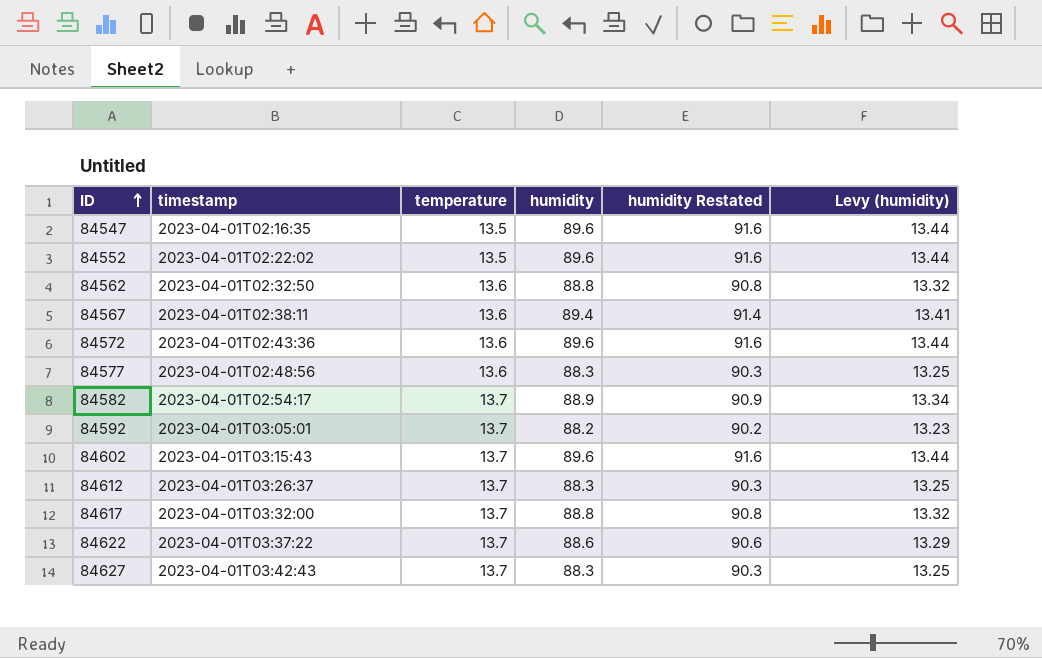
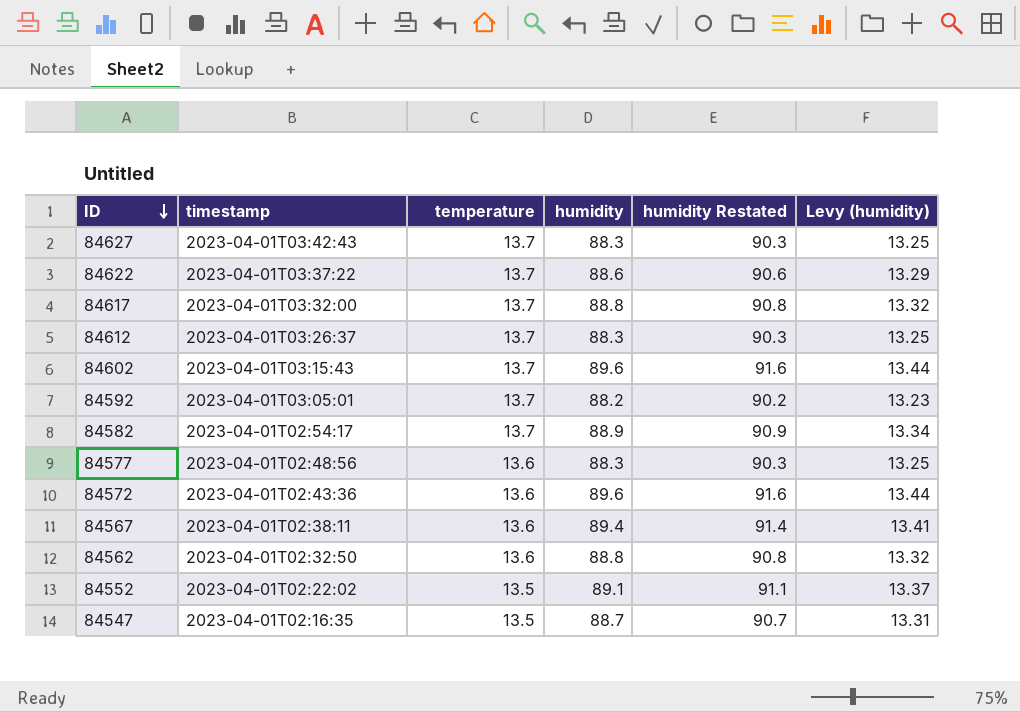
row order: ID ascending -> ID descending
84552 | humidity: 89.6 -> 89.1
84552 | humidity Restated: 91.6 -> 91.1
84552 | Levy (humidity): 13.44 -> 13.37
84547 | humidity: 89.6 -> 88.7
84547 | humidity Restated: 91.6 -> 90.7
84547 | Levy (humidity): 13.44 -> 13.31

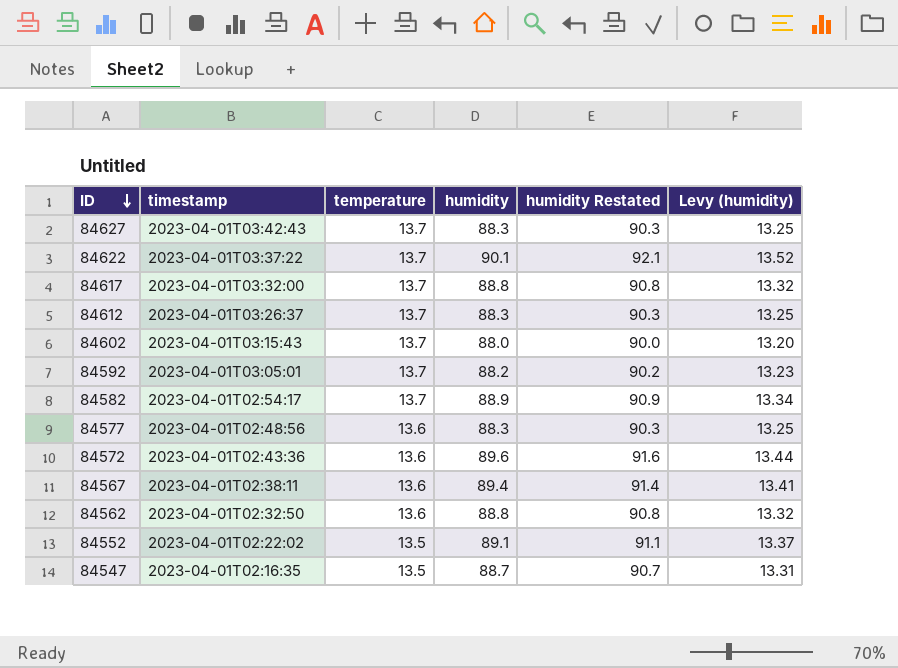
84622 | humidity: 88.6 -> 90.1
84622 | humidity Restated: 90.6 -> 92.1
84622 | Levy (humidity): 13.29 -> 13.52
84602 | humidity: 89.6 -> 88.0
84602 | humidity Restated: 91.6 -> 90.0
84602 | Levy (humidity): 13.44 -> 13.20

